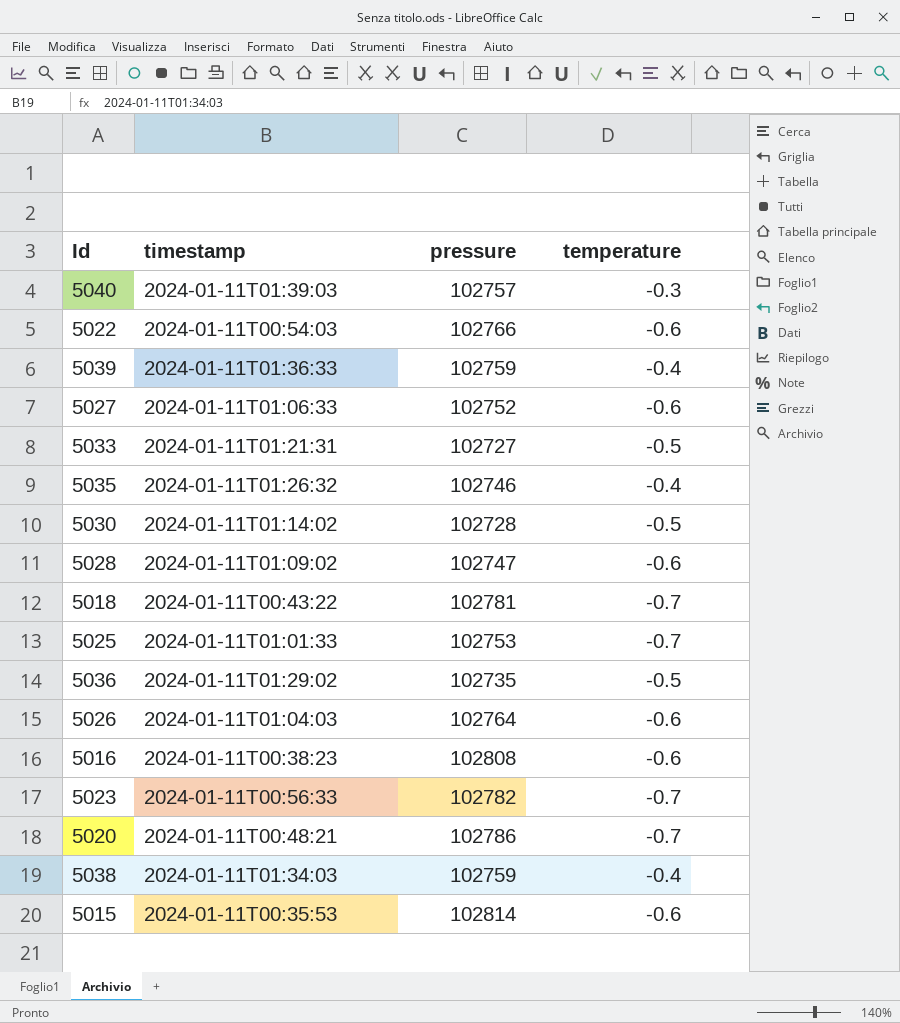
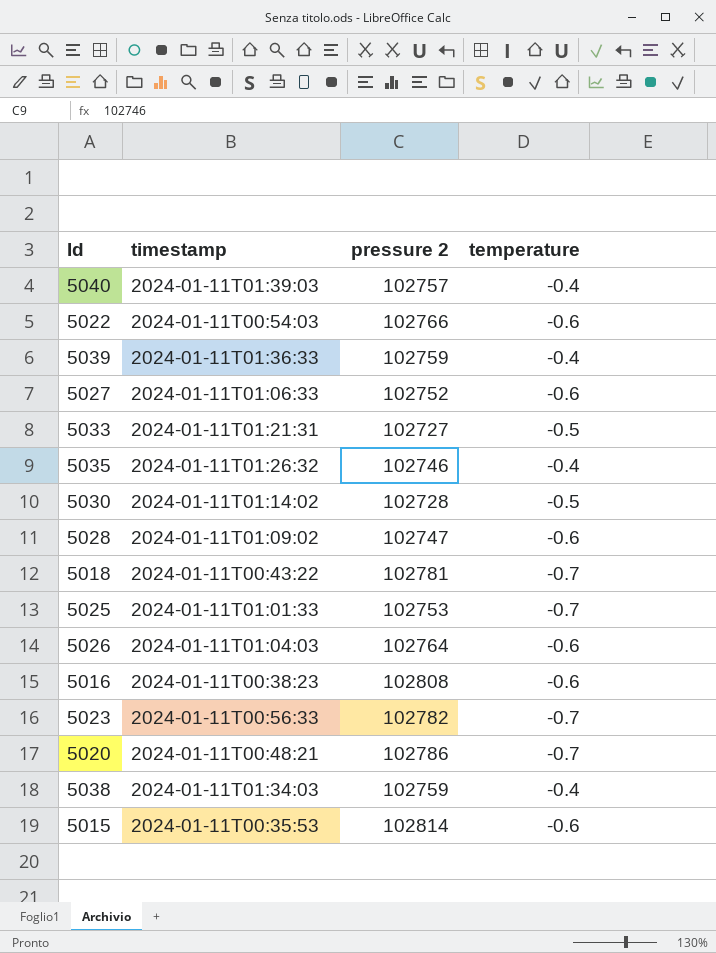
column name: pressure -> pressure 2
row 5036: 2024-01-11T01:29:02 | 102735 | -0.5 -> none
5040 | temperature: -0.3 -> -0.4

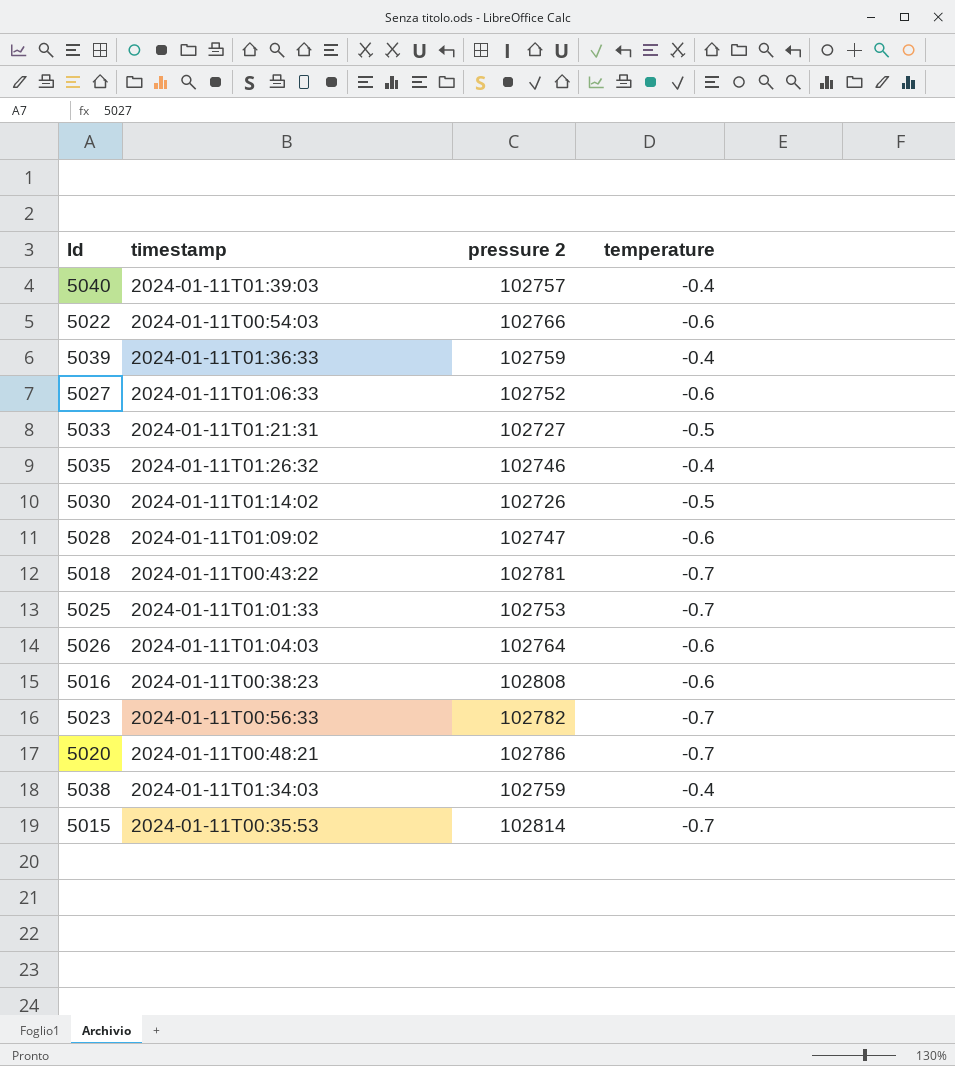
5030 | pressure 2: 102728 -> 102726
5015 | temperature: -0.6 -> -0.7

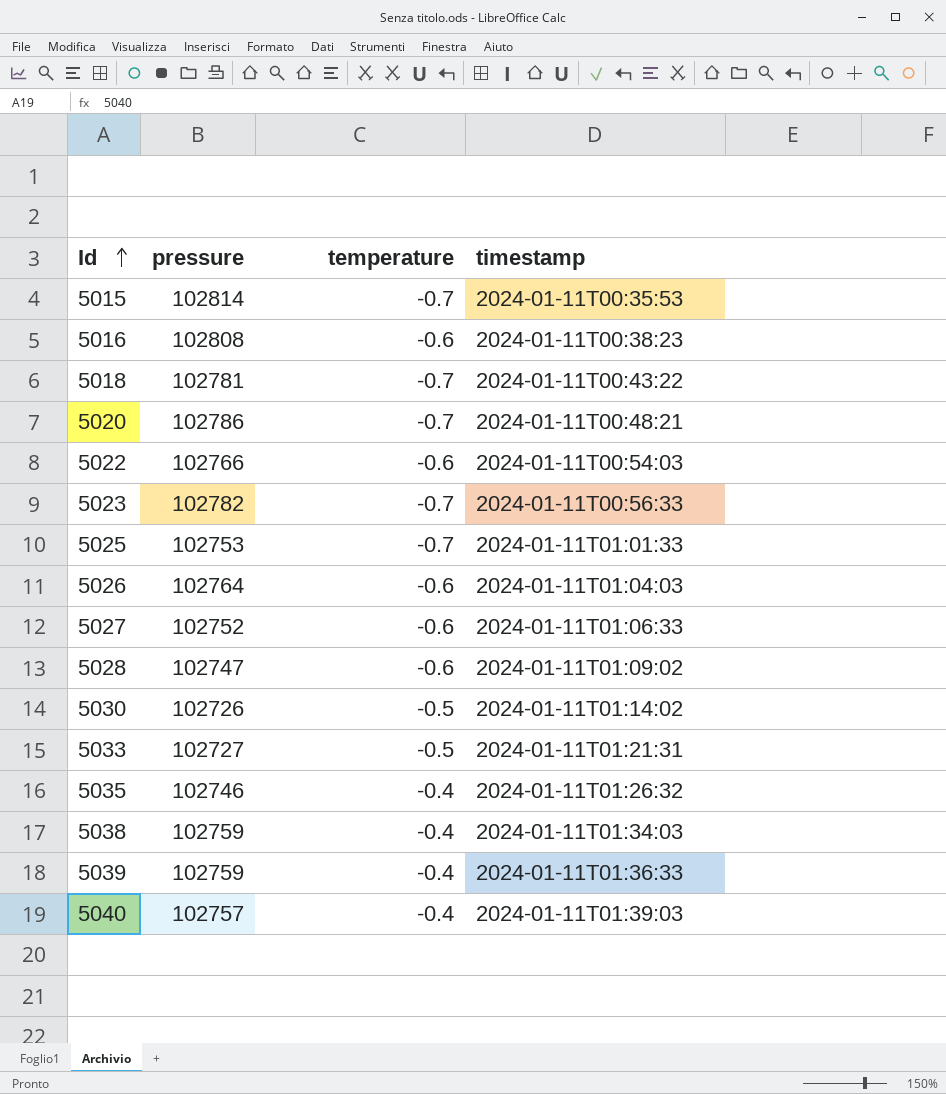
row order: none -> Id ascending
column name: pressure 2 -> pressure
column timestamp | position: 2 -> 4

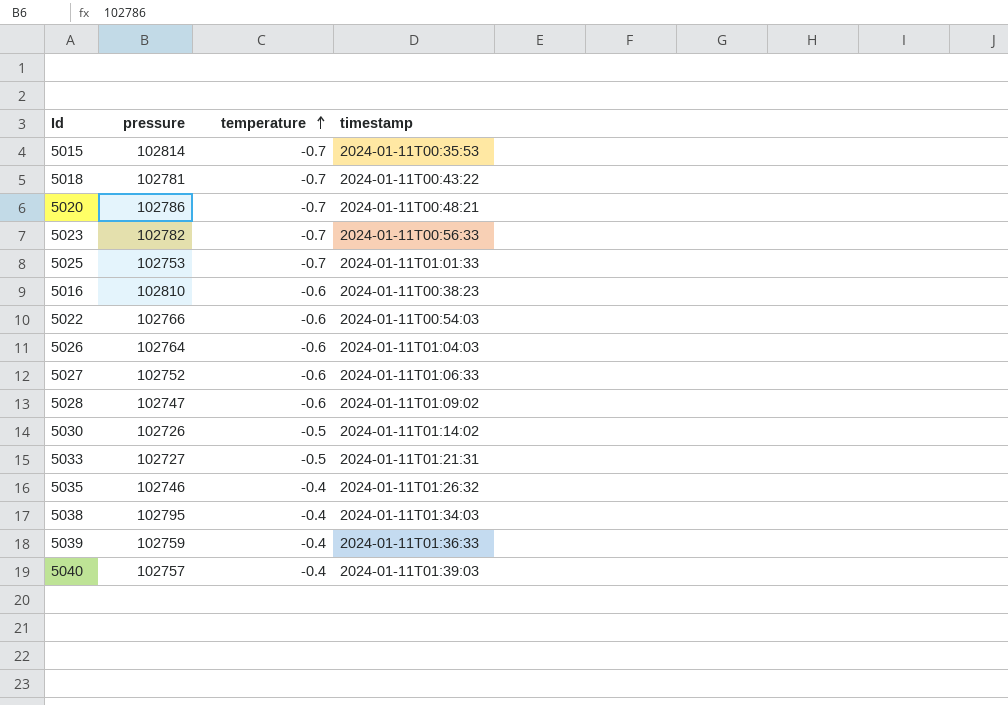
row order: Id ascending -> temperature ascending
5016 | pressure: 102808 -> 102810
5038 | pressure: 102759 -> 102795

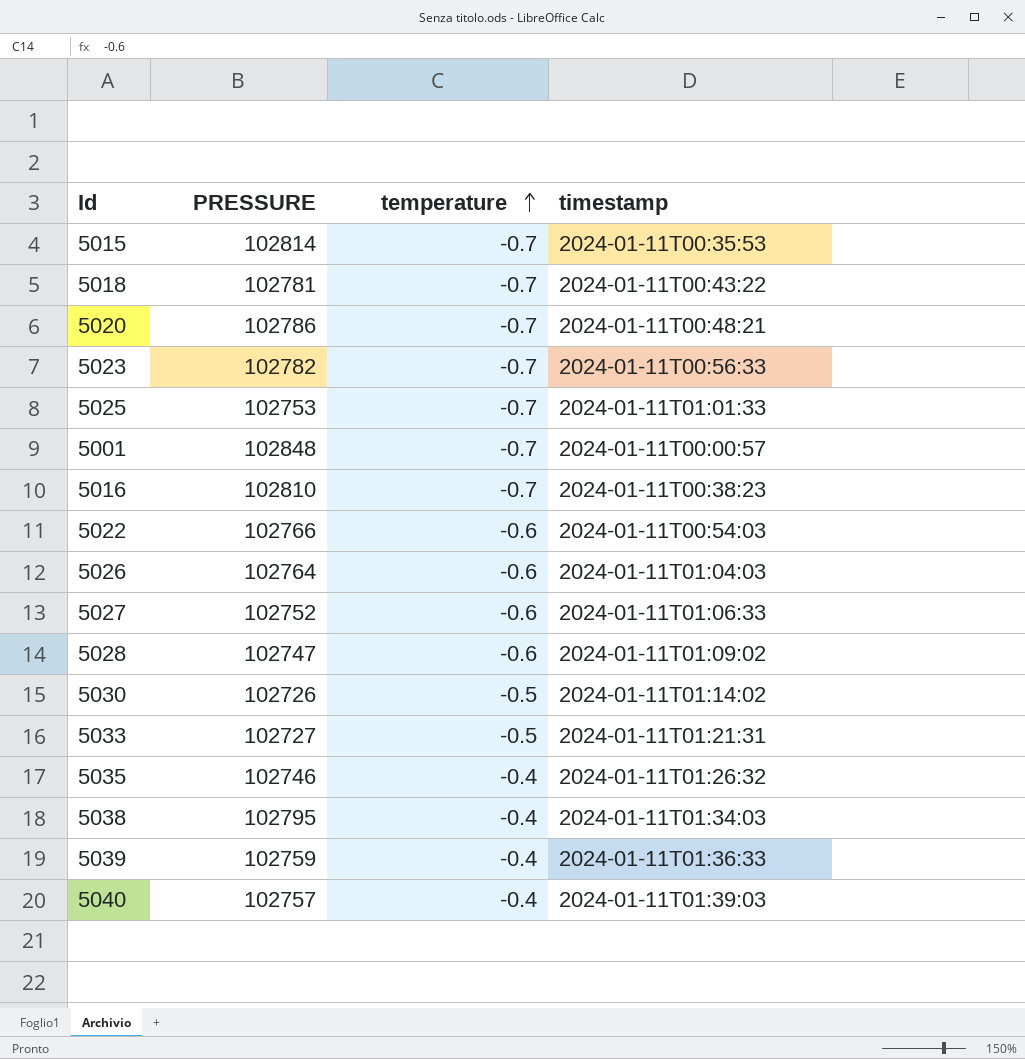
column name: pressure -> PRESSURE
row 5001: none -> 102848 | -0.7 | 2024-01-11T00:00:57
5016 | temperature: -0.6 -> -0.7

